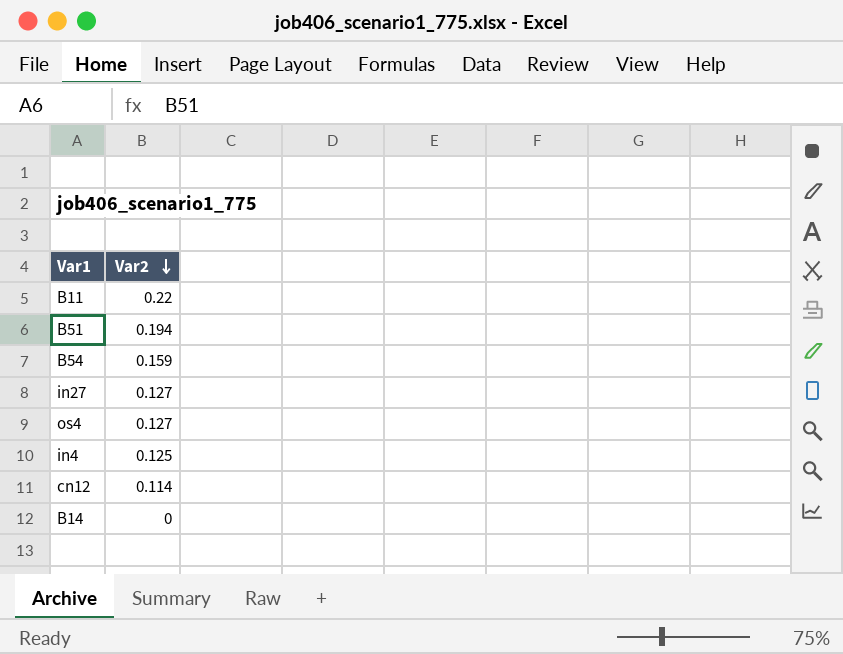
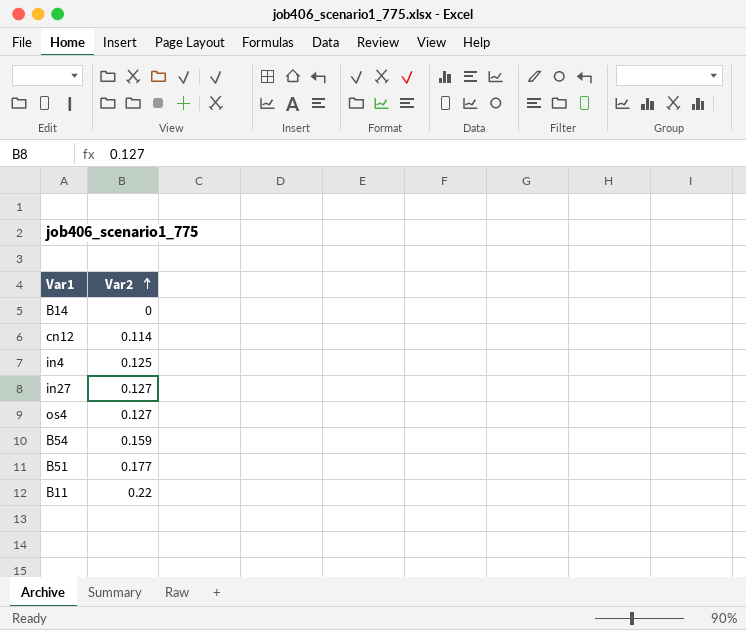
row order: Var2 descending -> Var2 ascending
B51 | Var2: 0.194 -> 0.177

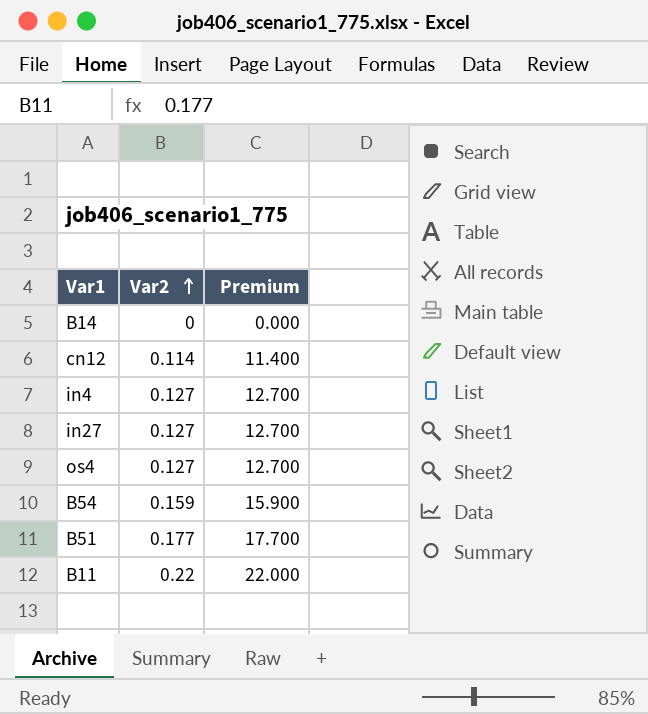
column Premium | formula: none -> [Var2] * 100
in4 | Var2: 0.125 -> 0.127

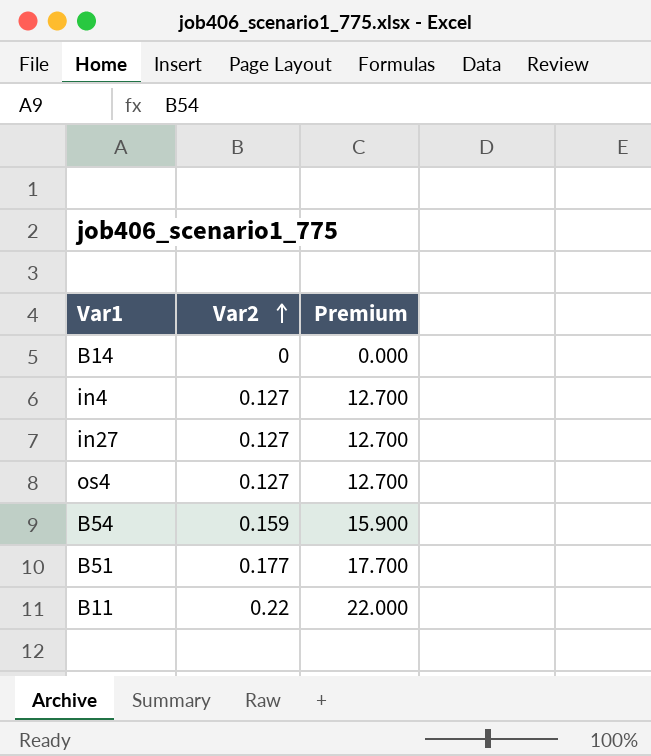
row cn12: 0.114 | 11.400 -> none

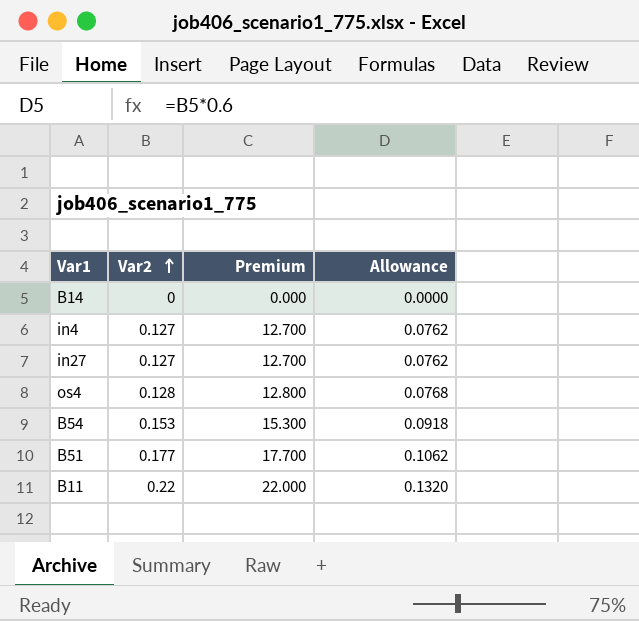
column Allowance | formula: none -> [Var2] * 0.6
os4 | Var2: 0.127 -> 0.128
os4 | Premium: 12.700 -> 12.800
B54 | Var2: 0.159 -> 0.153
B54 | Premium: 15.900 -> 15.300

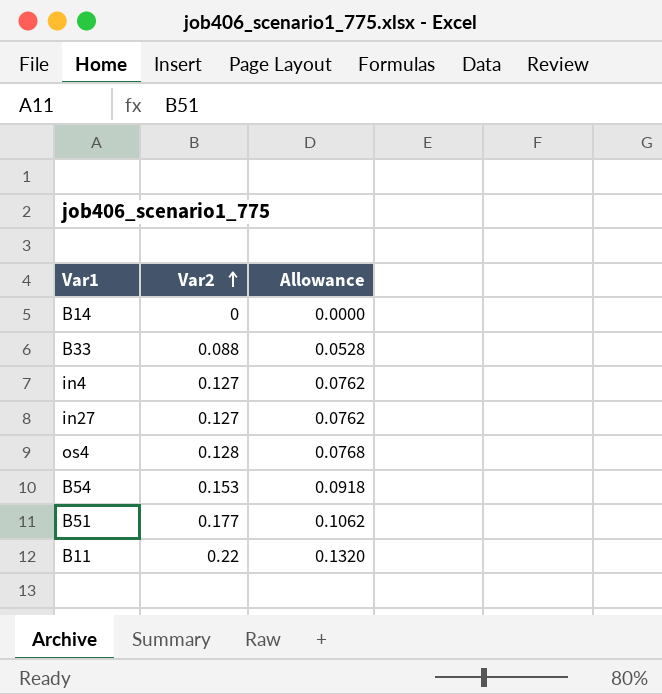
column Premium | formula: [Var2] * 100 -> none
row B33: none -> 0.088 | 0.0528

